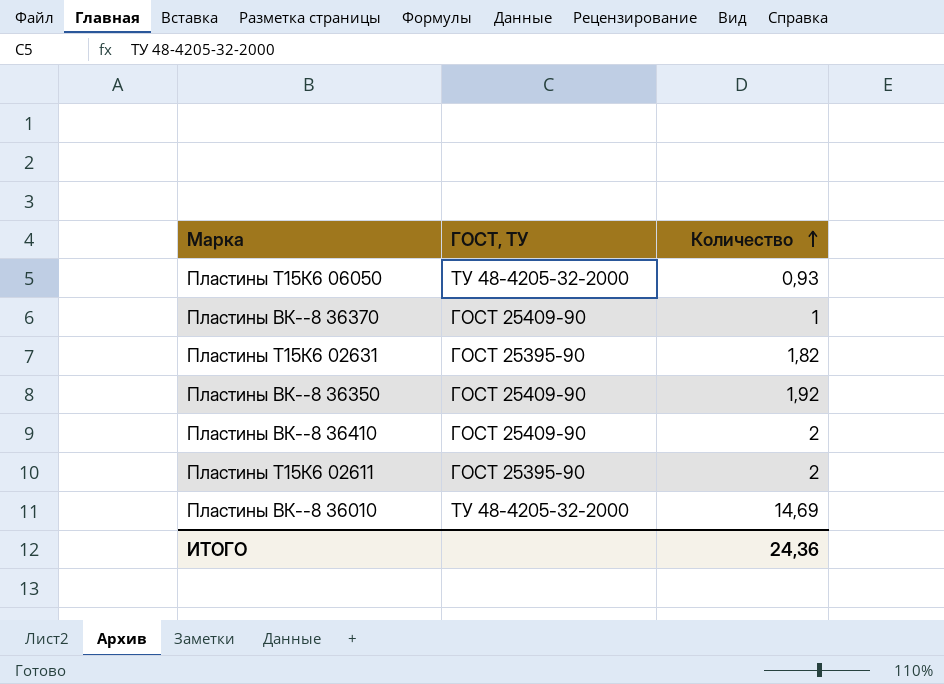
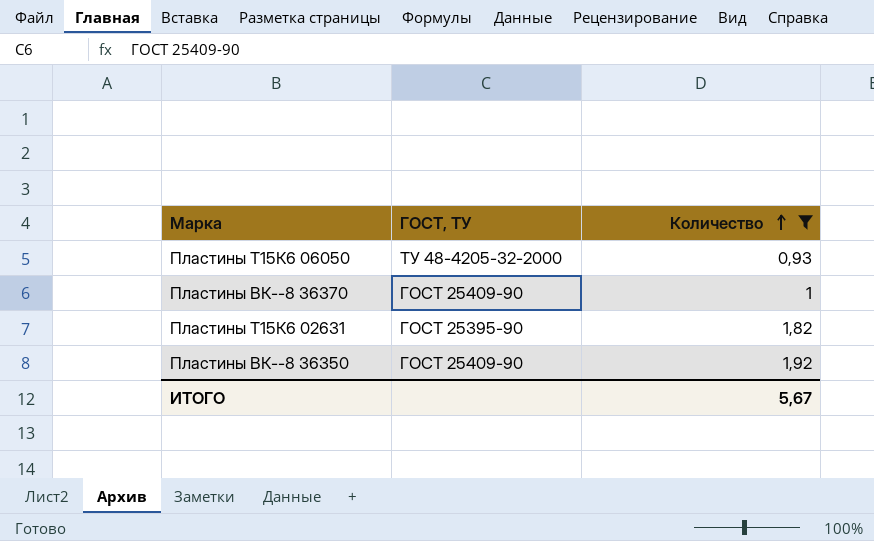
filter: none -> Количество <= 1,92
ИТОГО | Количество: 24,36 -> 5,67

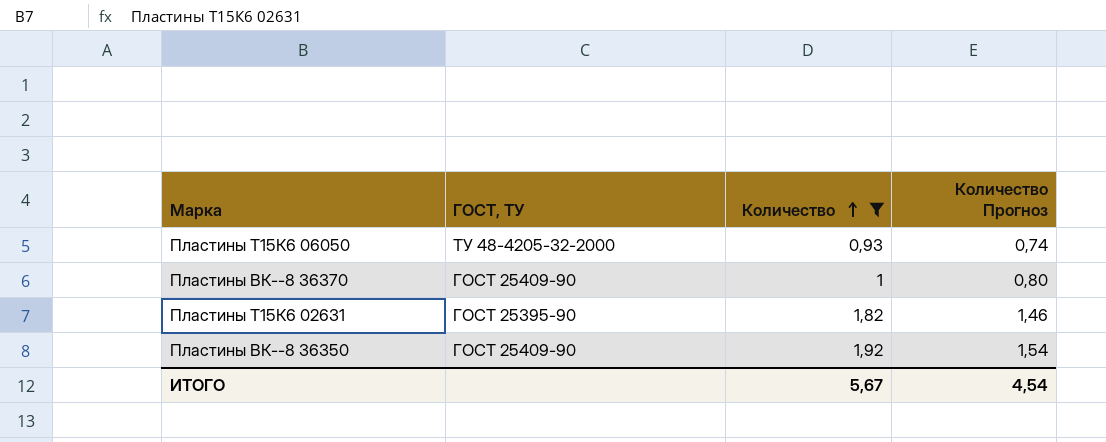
column Количество Прогноз | formula: none -> [Количество] * 0,8

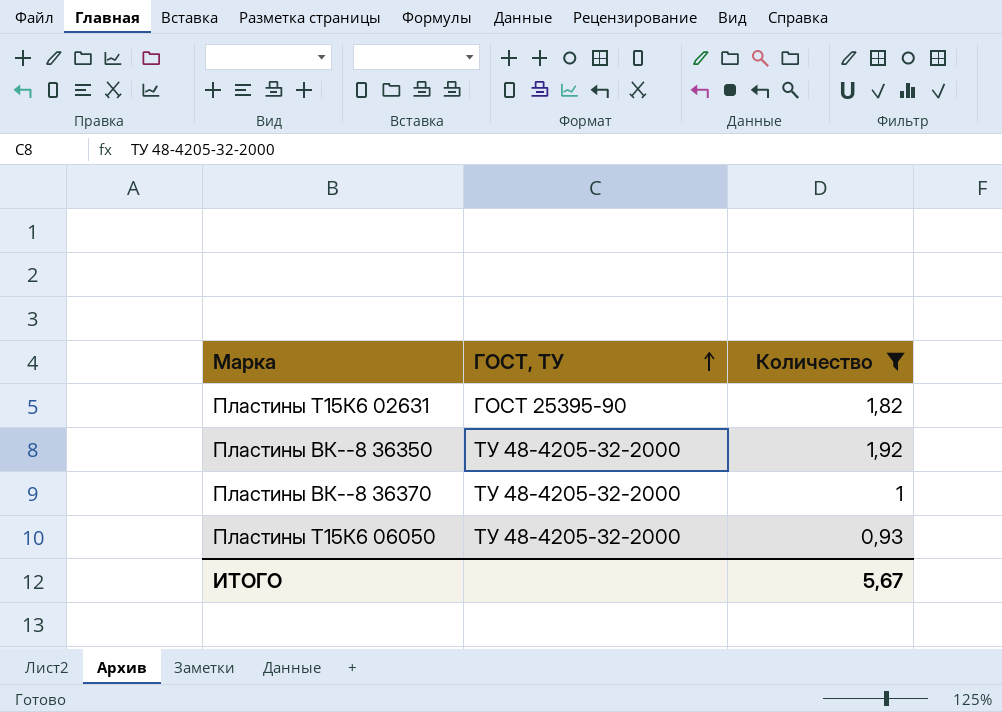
row order: Количество ascending -> ГОСТ, ТУ ascending
column Количество Прогноз | formula: [Количество] * 0,8 -> none
Пластины ВК--8 36350 | ГОСТ, ТУ: ГОСТ 25409-90 -> ТУ 48-4205-32-2000
Пластины ВК--8 36370 | ГОСТ, ТУ: ГОСТ 25409-90 -> ТУ 48-4205-32-2000

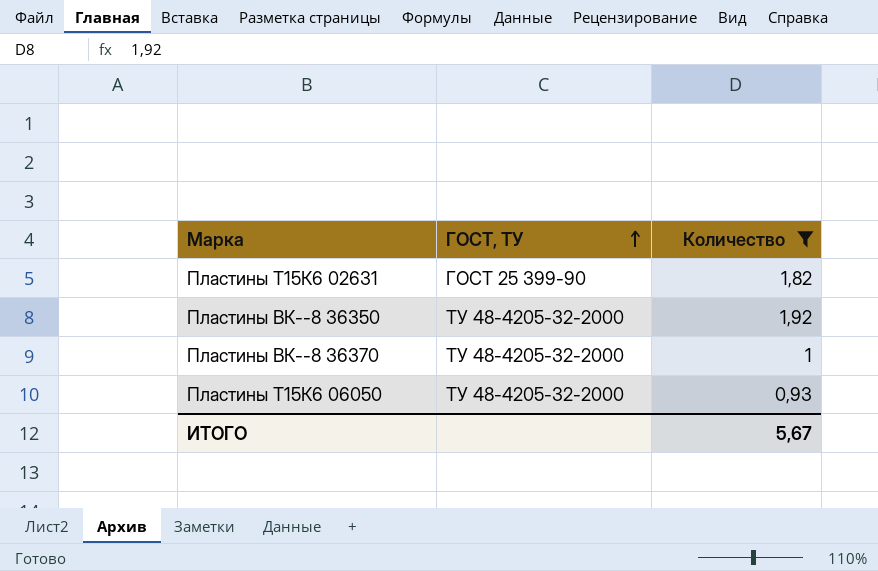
Пластины Т15К6 02631 | ГОСТ, ТУ: ГОСТ 25395-90 -> ГОСТ 25 399-90

